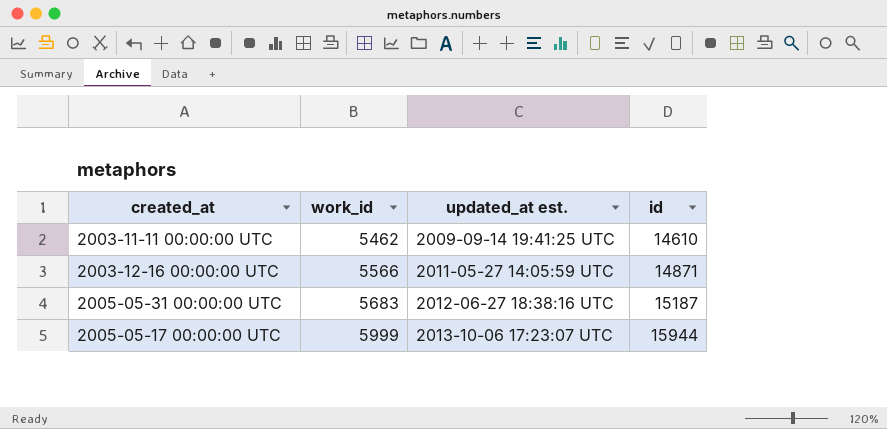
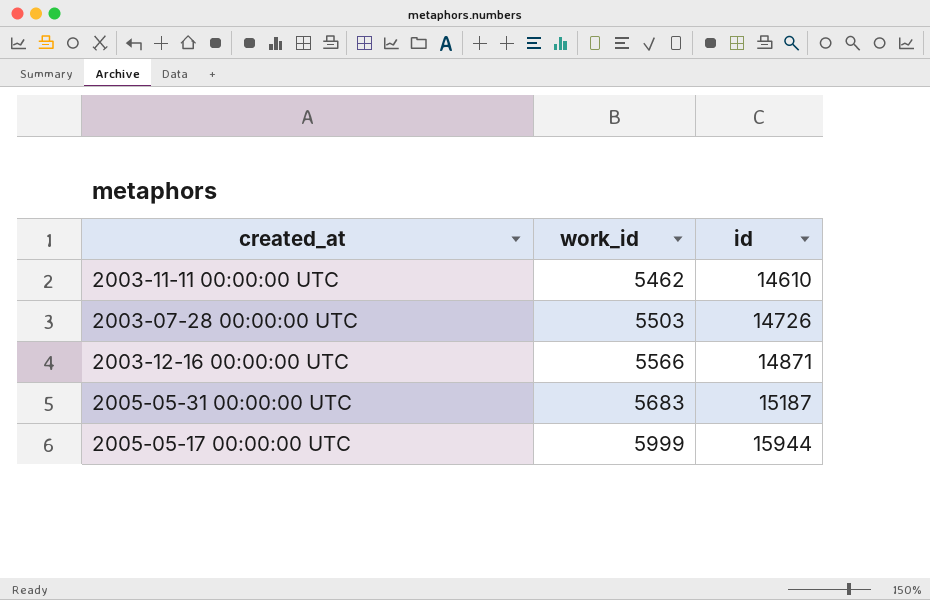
column updated_at est. | position: 3 -> none
row 2003-07-28 00:00:00 UTC: none -> 5503 | 14726

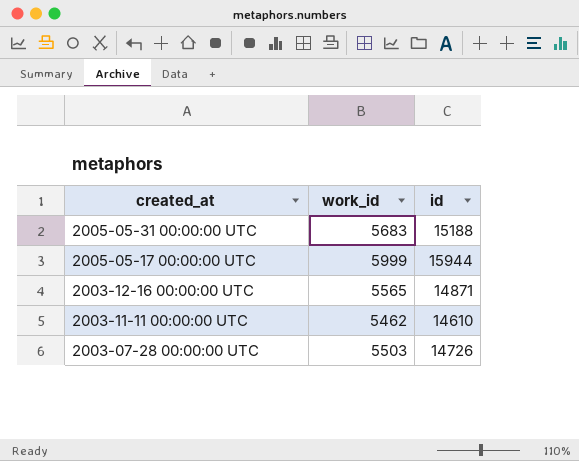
row order: work_id ascending -> created_at descending
2005-05-31 00:00:00 UTC | id: 15187 -> 15188
2003-12-16 00:00:00 UTC | work_id: 5566 -> 5565

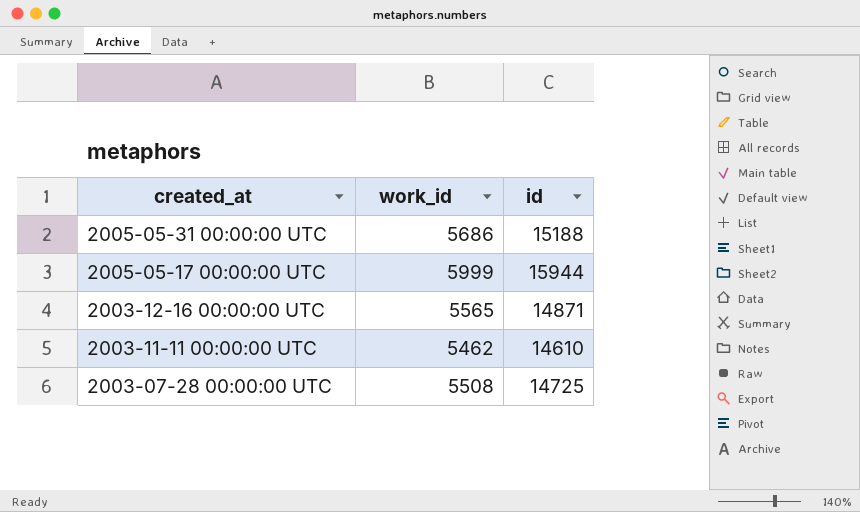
2005-05-31 00:00:00 UTC | work_id: 5683 -> 5686
2003-07-28 00:00:00 UTC | work_id: 5503 -> 5508
2003-07-28 00:00:00 UTC | id: 14726 -> 14725

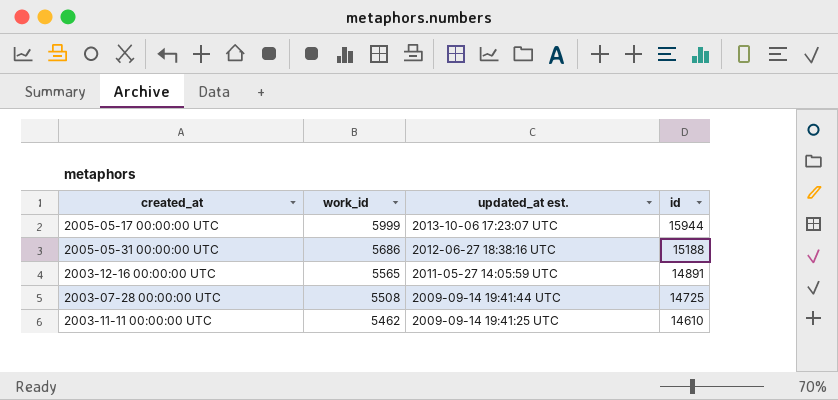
row order: created_at descending -> work_id descending
column updated_at est. | position: none -> 3
2003-12-16 00:00:00 UTC | id: 14871 -> 14891

